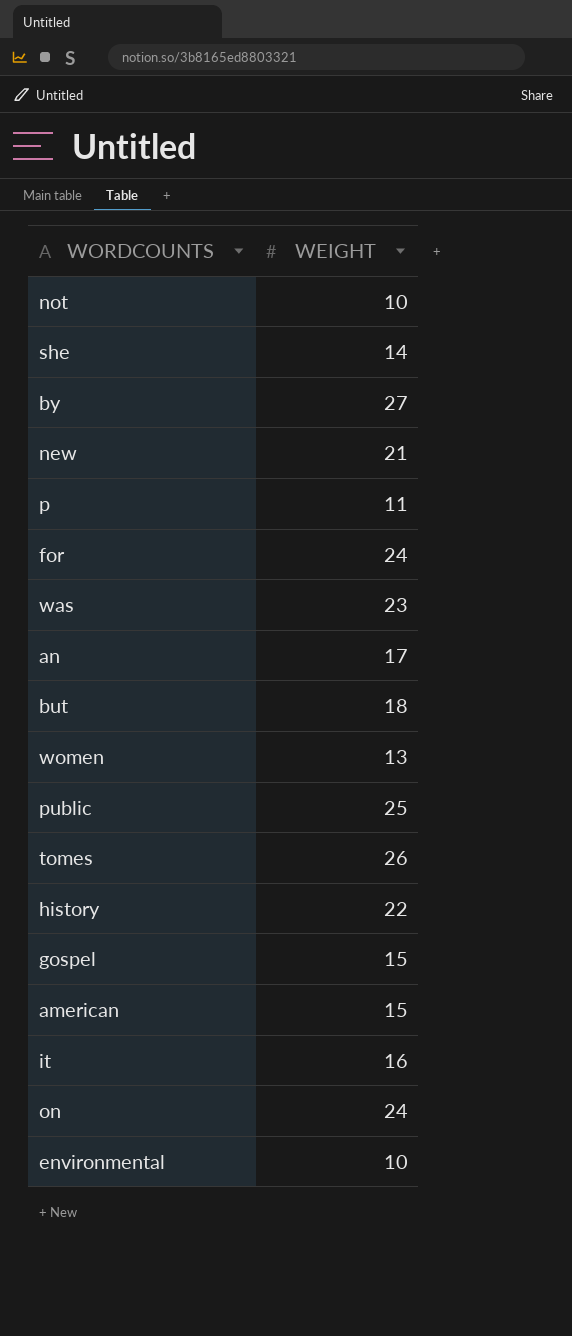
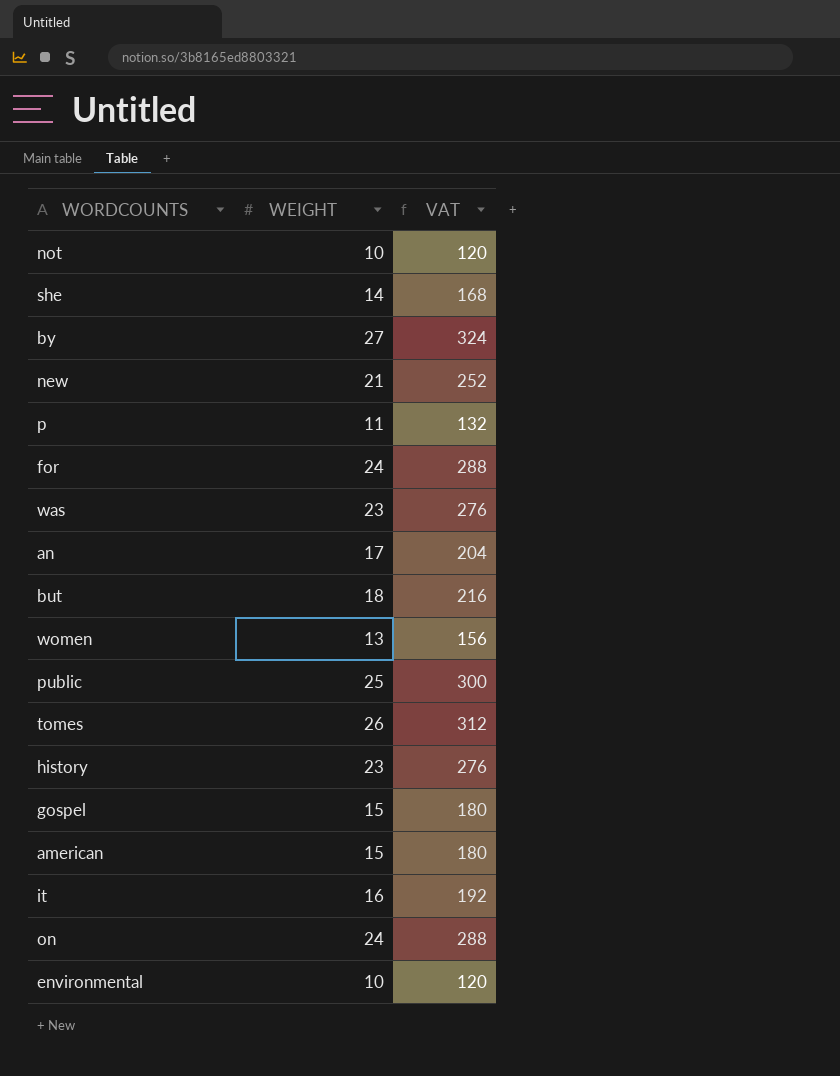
column VAT | formula: none -> [WEIGHT] * 12
history | WEIGHT: 22 -> 23

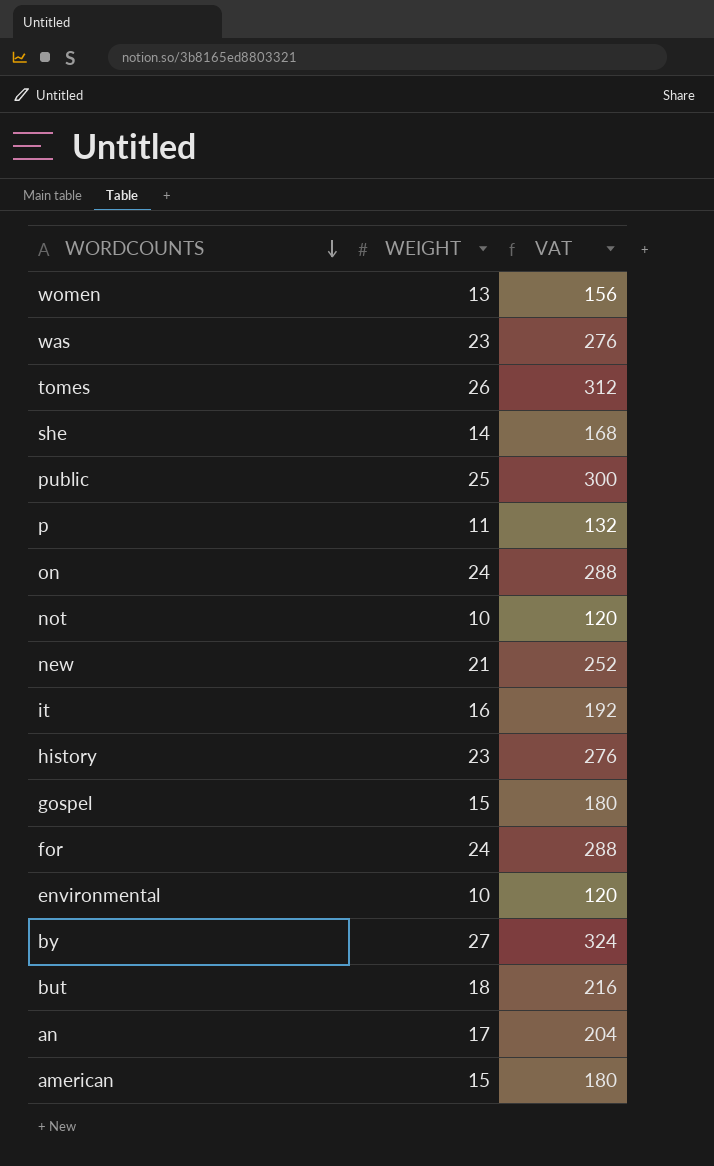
row order: none -> WORDCOUNTS descending

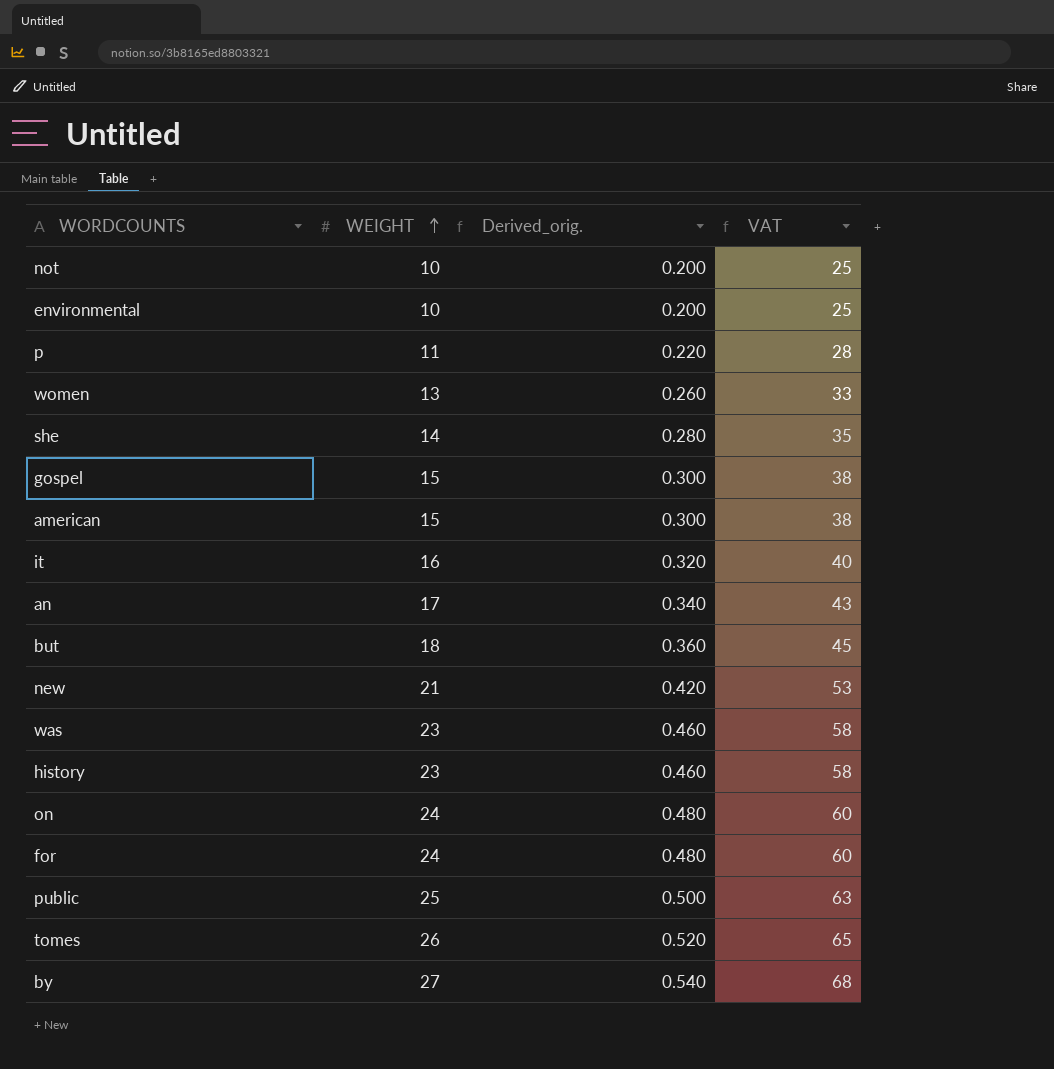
row order: WORDCOUNTS descending -> WEIGHT ascending
column Derived_orig. | formula: none -> [WEIGHT] * 0.02
column VAT | formula: [WEIGHT] * 12 -> [WEIGHT] * 2.5

